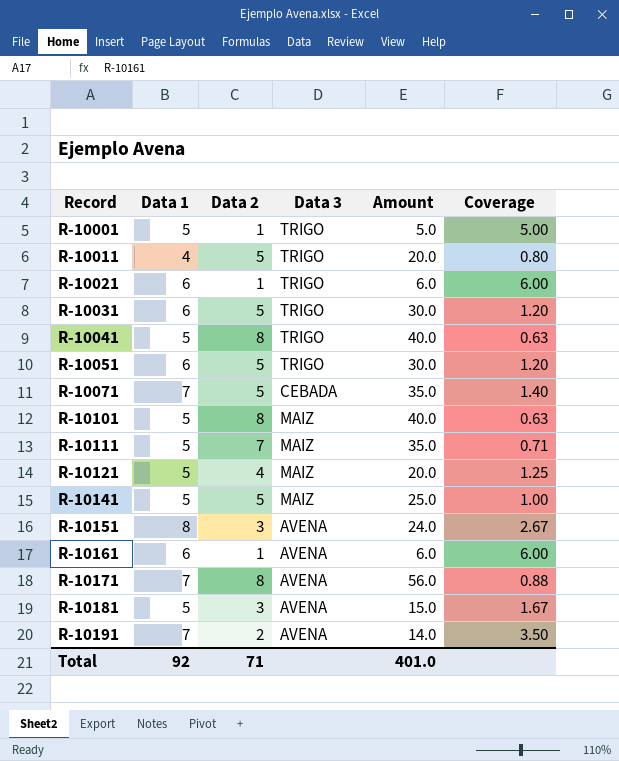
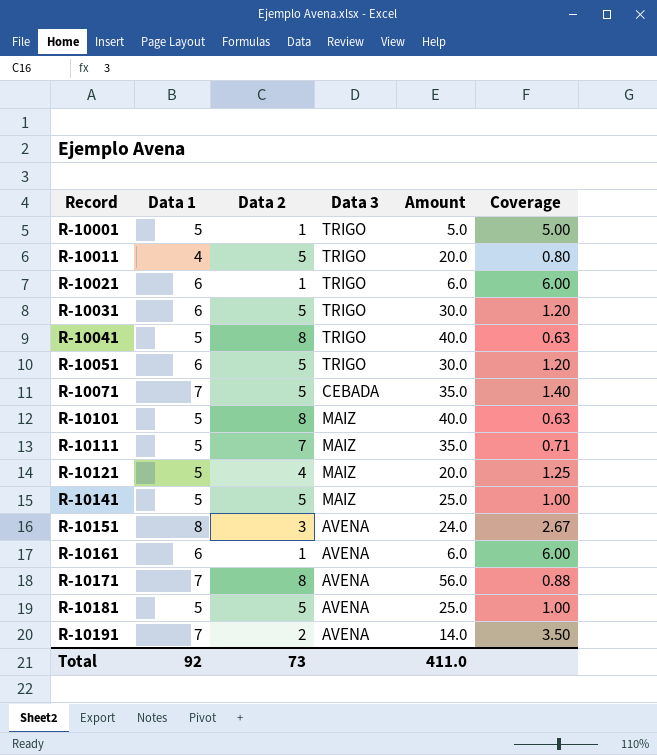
R-10181 | Data 2: 3 -> 5
R-10181 | Amount: 15.0 -> 25.0
R-10181 | Coverage: 1.67 -> 1.00
Total | Data 2: 71 -> 73
Total | Amount: 401.0 -> 411.0

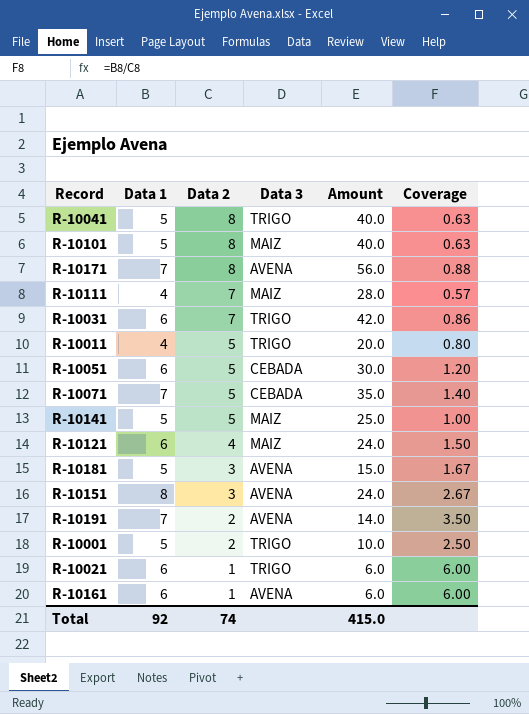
row order: Record ascending -> Data 2 descending
R-10111 | Data 1: 5 -> 4
R-10111 | Amount: 35.0 -> 28.0
R-10111 | Coverage: 0.71 -> 0.57
R-10031 | Data 2: 5 -> 7
R-10031 | Amount: 30.0 -> 42.0
R-10031 | Coverage: 1.20 -> 0.86
R-10051 | Data 3: TRIGO -> CEBADA
R-10121 | Data 1: 5 -> 6
R-10121 | Amount: 20.0 -> 24.0
R-10121 | Coverage: 1.25 -> 1.50
R-10181 | Data 2: 5 -> 3
R-10181 | Amount: 25.0 -> 15.0
R-10181 | Coverage: 1.00 -> 1.67
R-10001 | Data 2: 1 -> 2
R-10001 | Amount: 5.0 -> 10.0
R-10001 | Coverage: 5.00 -> 2.50
Total | Data 2: 73 -> 74
Total | Amount: 411.0 -> 415.0

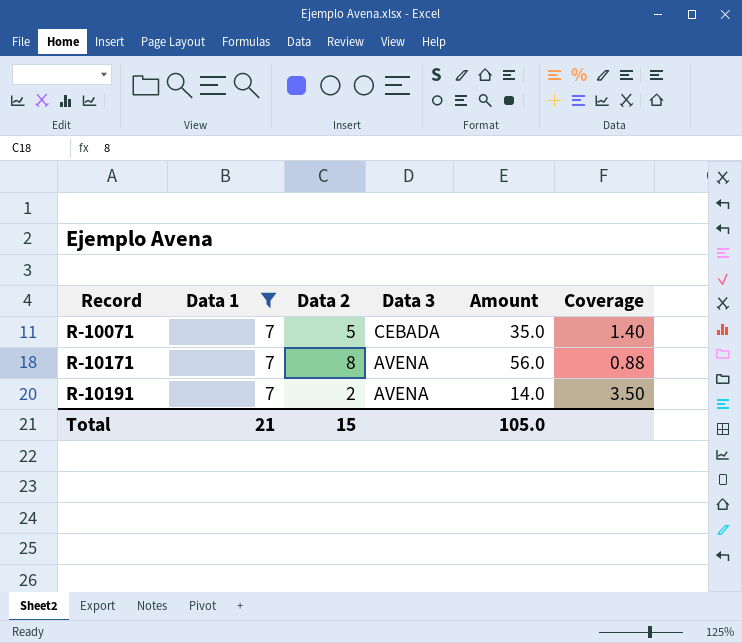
filter: none -> Data 1 = 7
row order: Data 2 descending -> Record ascending
Total | Data 1: 92 -> 21
Total | Data 2: 74 -> 15
Total | Amount: 415.0 -> 105.0

